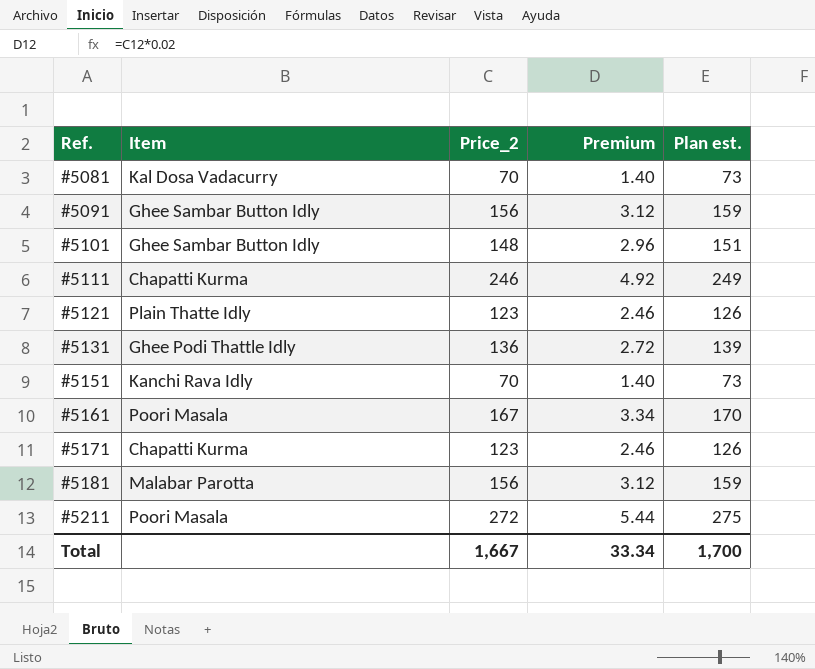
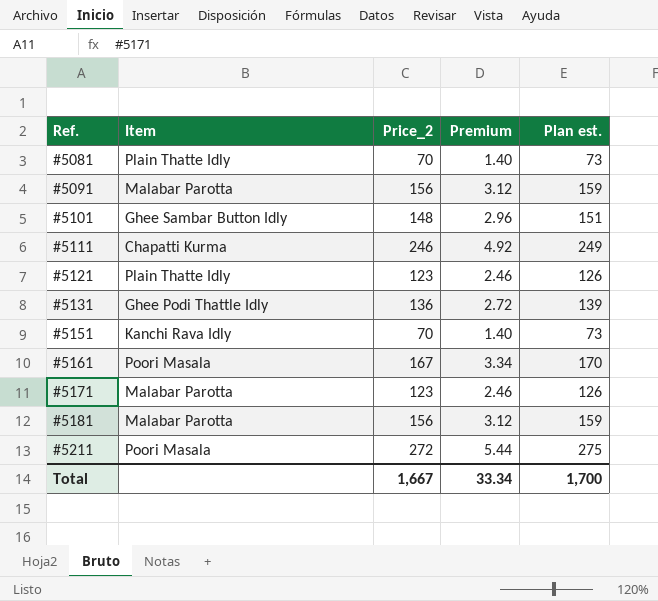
#5081 | Item: Kal Dosa Vadacurry -> Plain Thatte Idly
#5091 | Item: Ghee Sambar Button Idly -> Malabar Parotta
#5171 | Item: Chapatti Kurma -> Malabar Parotta

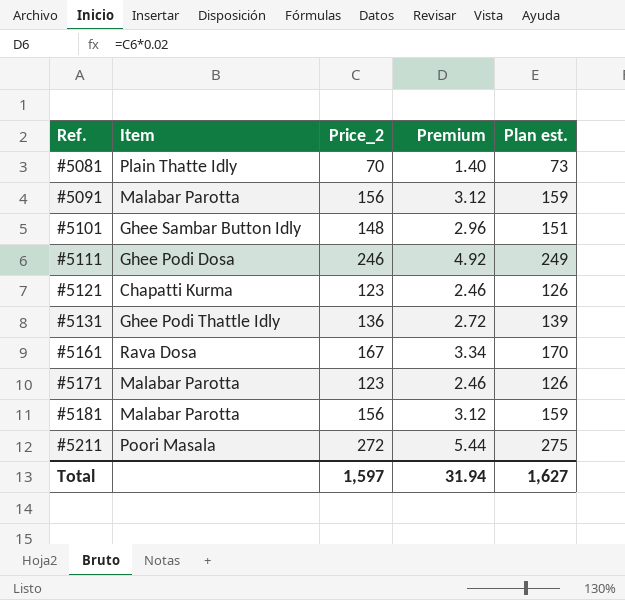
row #5151: Kanchi Rava Idly | 70 | 1.40 | 73 -> none
#5111 | Item: Chapatti Kurma -> Ghee Podi Dosa
#5121 | Item: Plain Thatte Idly -> Chapatti Kurma
#5161 | Item: Poori Masala -> Rava Dosa
Total | Price_2: 1,667 -> 1,597
Total | Premium: 33.34 -> 31.94
Total | Plan est.: 1,700 -> 1,627

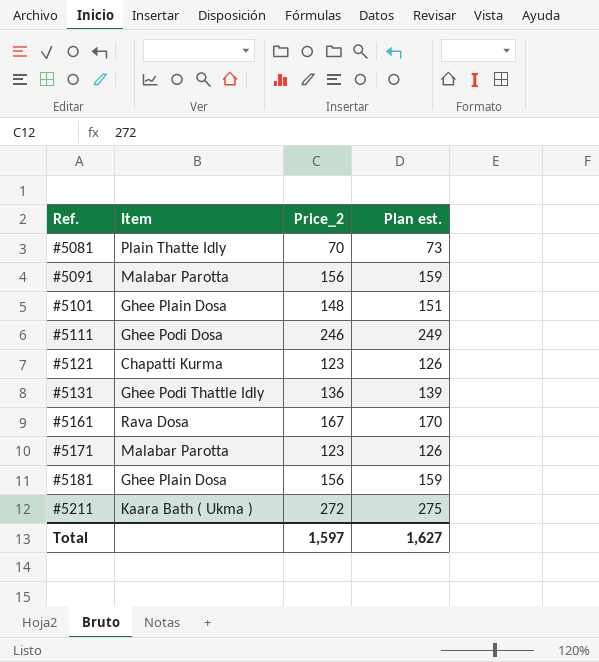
column Premium | formula: [Price_2] * 0.02 -> none
#5101 | Item: Ghee Sambar Button Idly -> Ghee Plain Dosa
#5181 | Item: Malabar Parotta -> Ghee Plain Dosa
#5211 | Item: Poori Masala -> Kaara Bath ( Ukma )

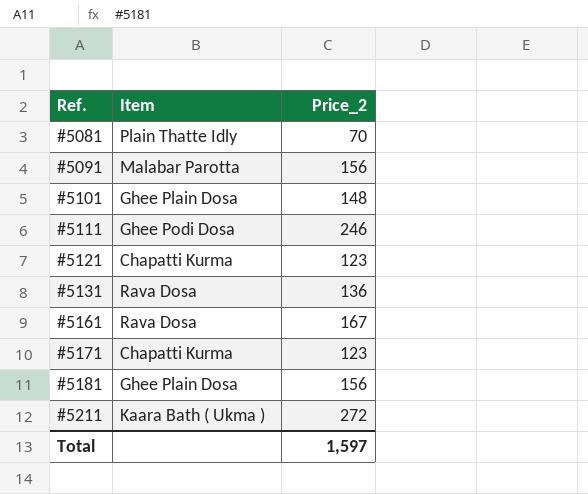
column Plan est. | formula: [Price_2] + 3 -> none
#5131 | Item: Ghee Podi Thattle Idly -> Rava Dosa
#5171 | Item: Malabar Parotta -> Chapatti Kurma

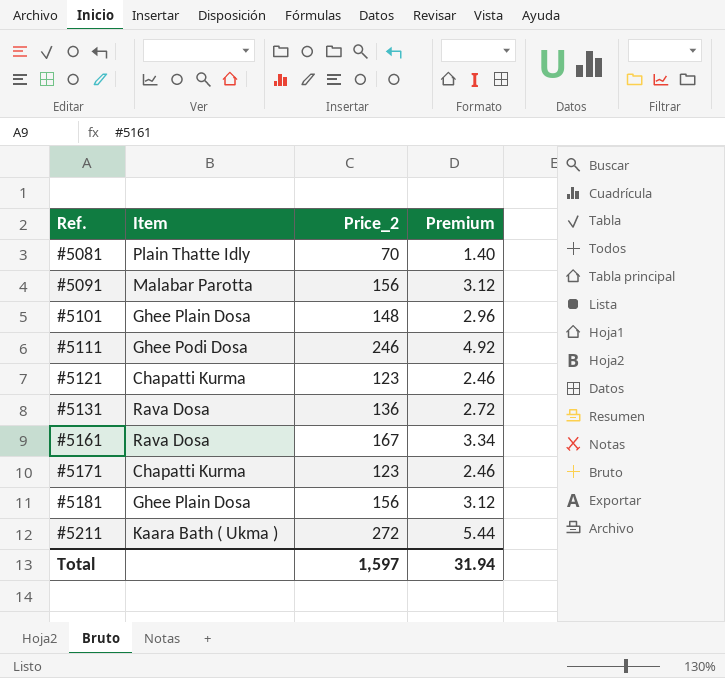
column Premium | formula: none -> [Price_2] * 0.02

